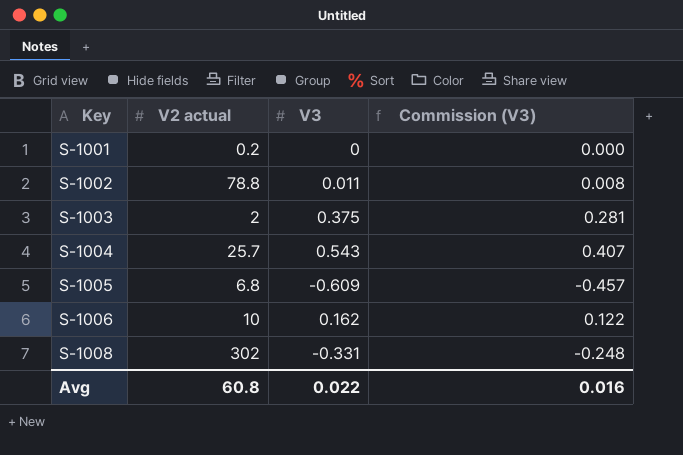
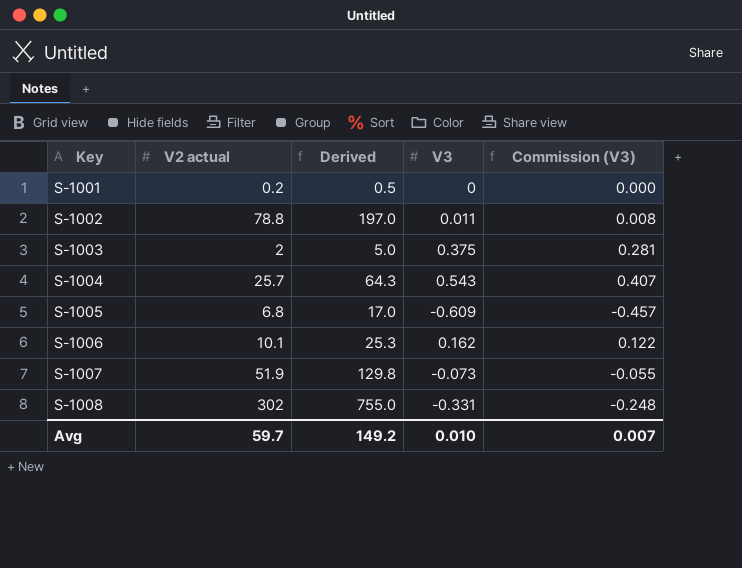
column Derived | formula: none -> [V2 actual] * 2.5
S-1006 | V2 actual: 10 -> 10.1
row S-1007: none -> 51.9 | 129.8 | -0.073 | -0.055
Avg | V2 actual: 60.8 -> 59.7
Avg | V3: 0.022 -> 0.010
Avg | Commission (V3): 0.016 -> 0.007

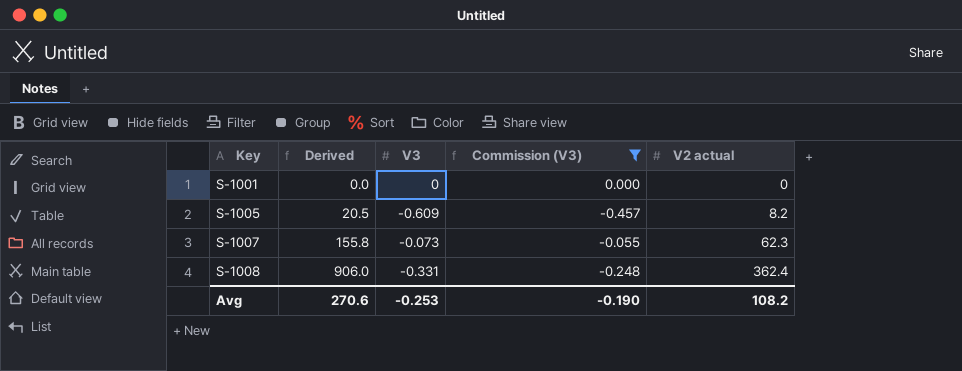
filter: none -> Commission (V3) <= 0.000
column V2 actual | position: 2 -> 5
S-1001 | Derived: 0.5 -> 0.0
S-1001 | V2 actual: 0.2 -> 0
S-1005 | Derived: 17.0 -> 20.5
S-1005 | V2 actual: 6.8 -> 8.2
S-1007 | Derived: 129.8 -> 155.8
S-1007 | V2 actual: 51.9 -> 62.3
S-1008 | Derived: 755.0 -> 906.0
S-1008 | V2 actual: 302 -> 362.4
Avg | Derived: 149.2 -> 270.6
Avg | V3: 0.010 -> -0.253
Avg | Commission (V3): 0.007 -> -0.190
Avg | V2 actual: 59.7 -> 108.2

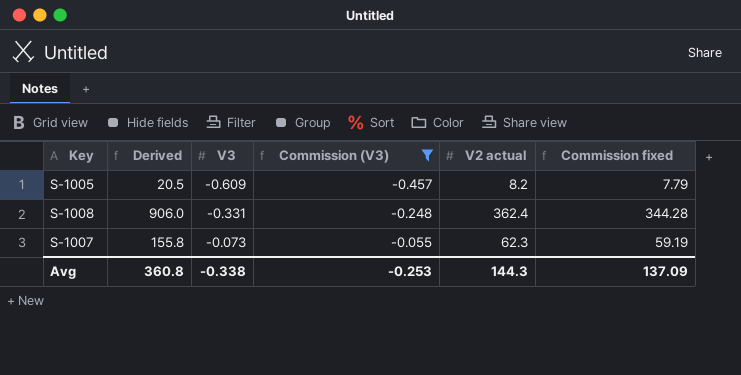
row order: Key ascending -> V3 ascending
column Commission fixed | formula: none -> [V2 actual] * 0.95
row S-1001: 0.0 | 0 | 0.000 | 0 -> none
Avg | Derived: 270.6 -> 360.8
Avg | V3: -0.253 -> -0.338
Avg | Commission (V3): -0.190 -> -0.253
Avg | V2 actual: 108.2 -> 144.3

